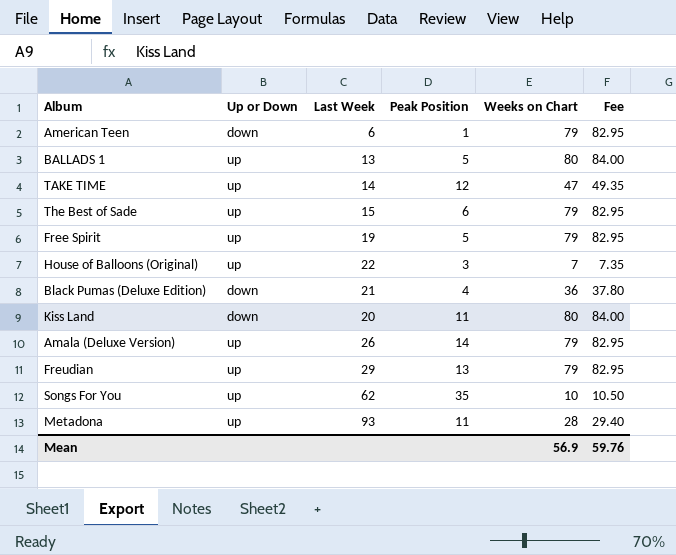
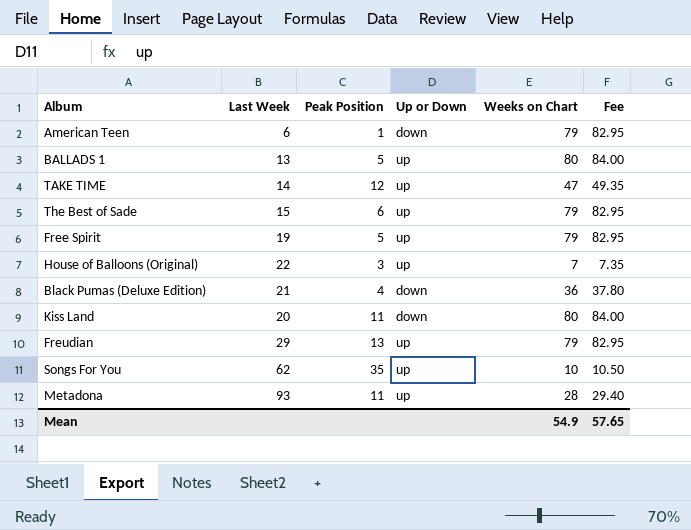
column Up or Down | position: 2 -> 4
row Amala (Deluxe Version): up | 26 | 14 | 79 | 82.95 -> none
Mean | Weeks on Chart: 56.9 -> 54.9
Mean | Fee: 59.76 -> 57.65

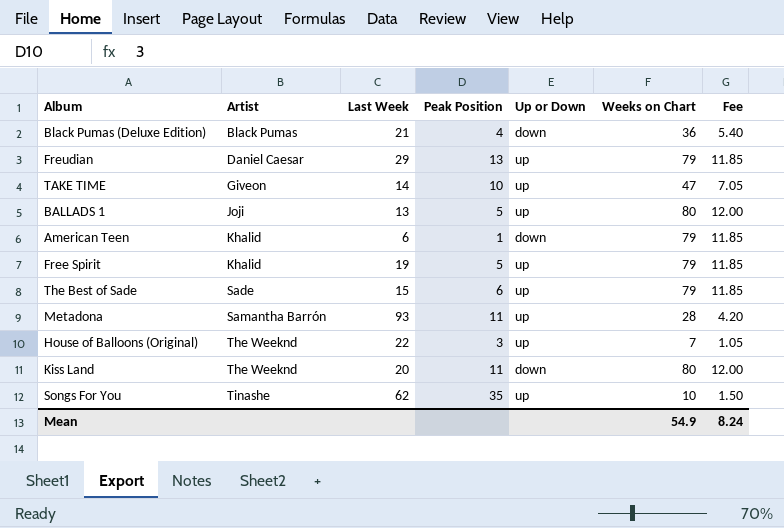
row order: none -> Artist ascending
column Artist | position: none -> 2
column Fee | formula: [Weeks on Chart] * 1.05 -> [Weeks on Chart] * 0.15
TAKE TIME | Peak Position: 12 -> 10
Mean | Fee: 57.65 -> 8.24

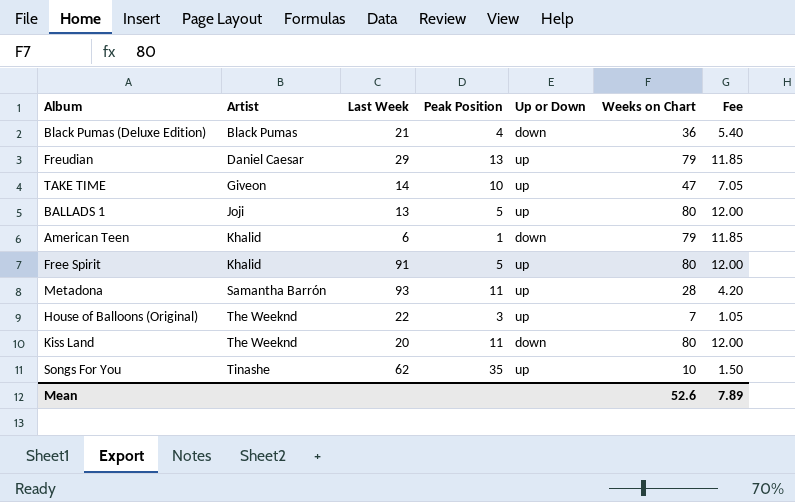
row The Best of Sade: Sade | 15 | 6 | up | 79 | 11.85 -> none
Free Spirit | Last Week: 19 -> 91
Free Spirit | Weeks on Chart: 79 -> 80
Free Spirit | Fee: 11.85 -> 12.00
Mean | Weeks on Chart: 54.9 -> 52.6
Mean | Fee: 8.24 -> 7.89

